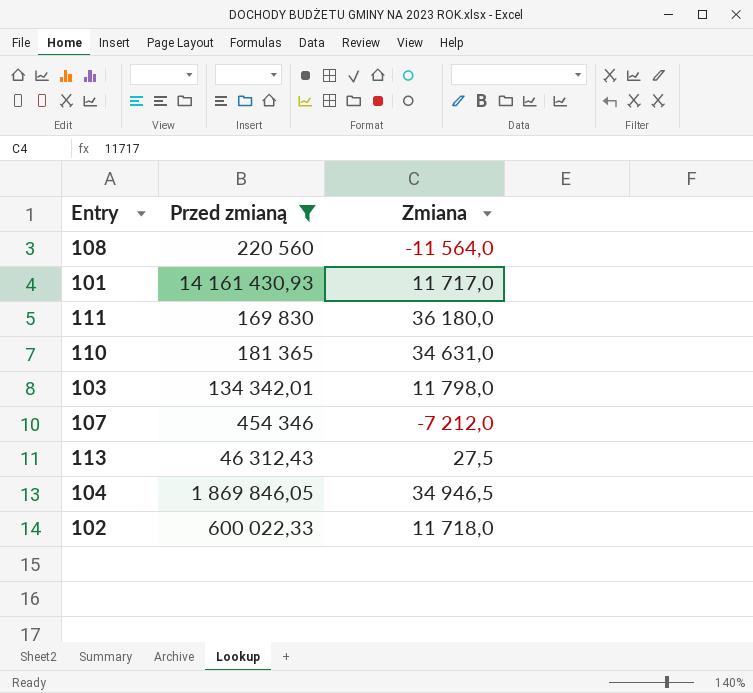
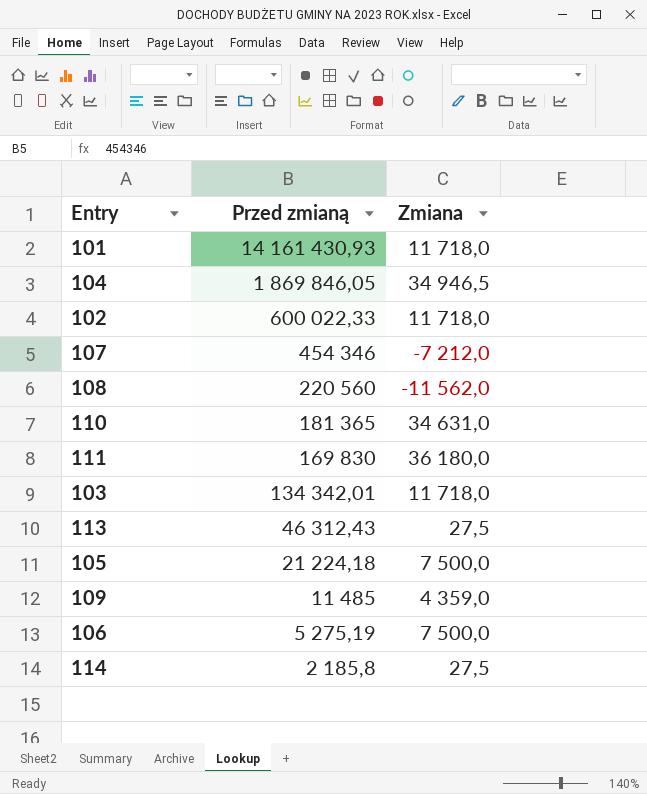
filter: Przed zmianą >= 46 312,43 -> none
row order: none -> Przed zmianą descending
101 | Zmiana: 11 717,0 -> 11 718,0
108 | Zmiana: -11 564,0 -> -11 562,0
103 | Zmiana: 11 798,0 -> 11 718,0

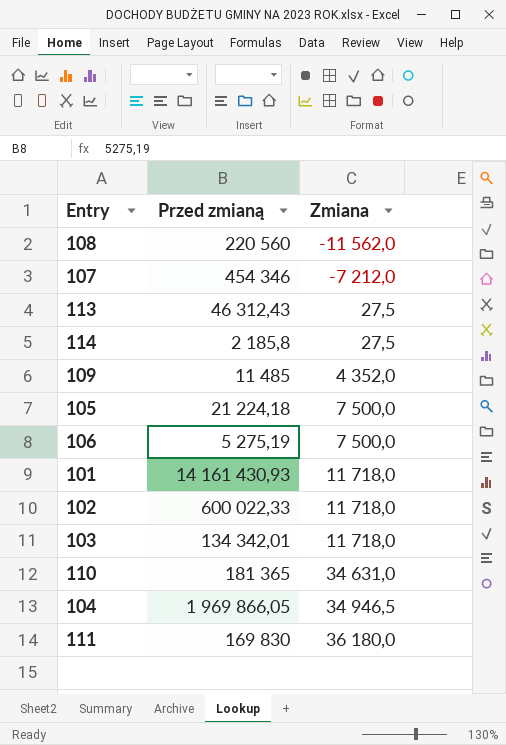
row order: Przed zmianą descending -> Zmiana ascending
109 | Zmiana: 4 359,0 -> 4 352,0
104 | Przed zmianą: 1 869 846,05 -> 1 969 866,05

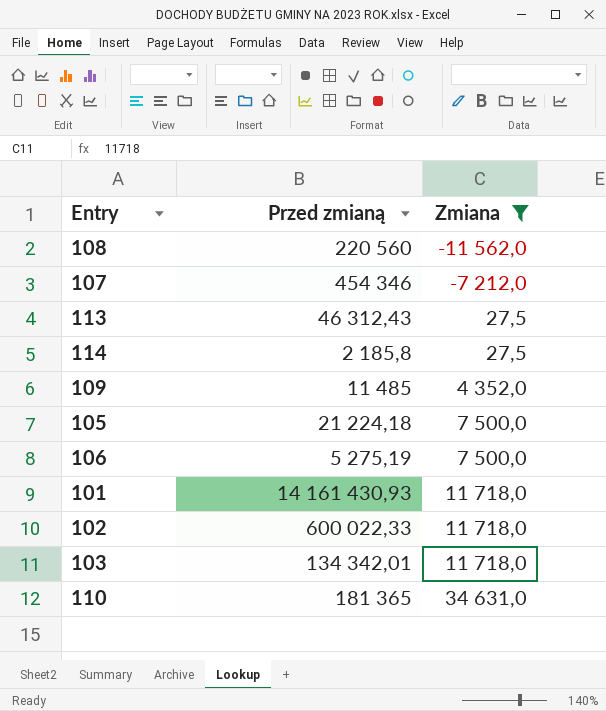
filter: none -> Zmiana <= 34 631,0

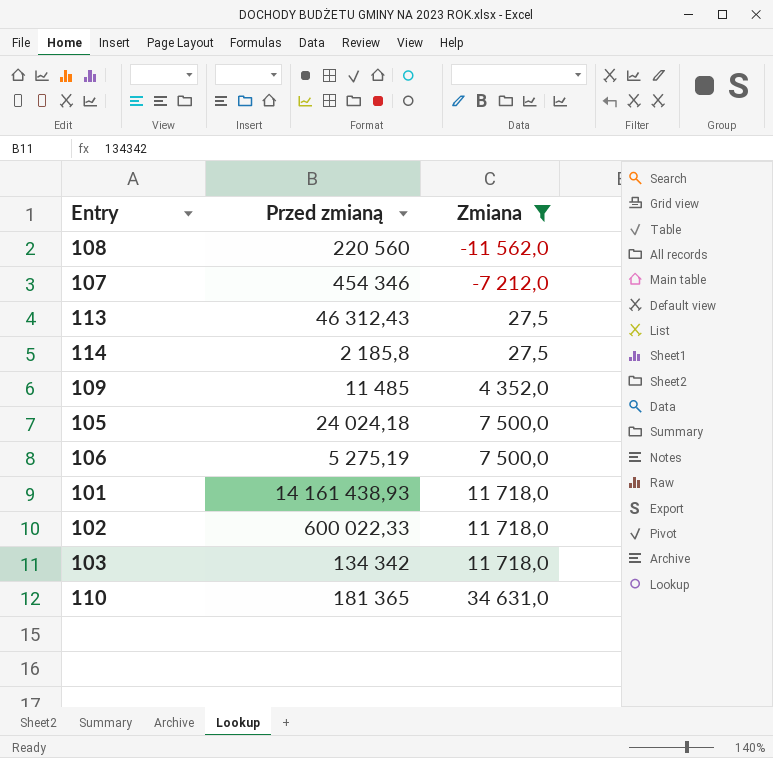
105 | Przed zmianą: 21 224,18 -> 24 024,18
101 | Przed zmianą: 14 161 430,93 -> 14 161 438,93
103 | Przed zmianą: 134 342,01 -> 134 342

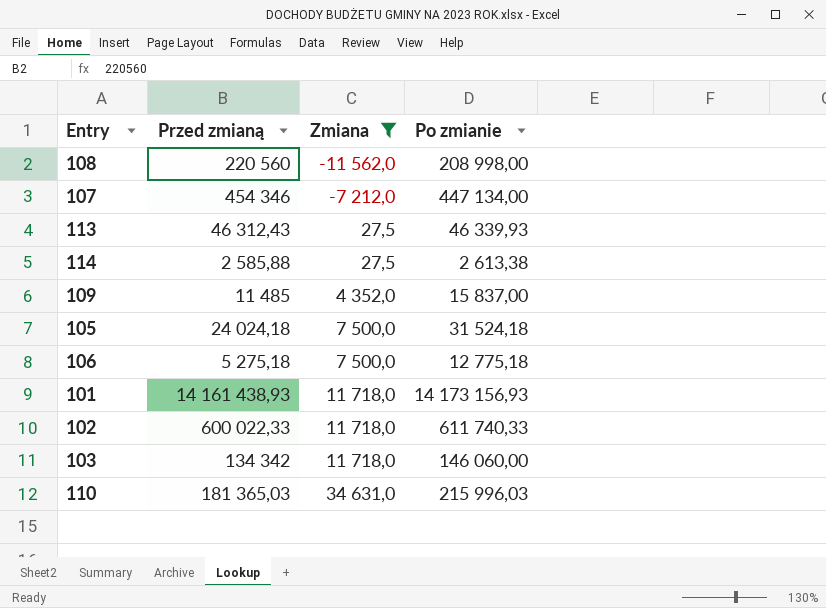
column Po zmianie | formula: none -> [Przed zmianą] + [Zmiana]
114 | Przed zmianą: 2 185,8 -> 2 585,88
106 | Przed zmianą: 5 275,19 -> 5 275,18
110 | Przed zmianą: 181 365 -> 181 365,03

